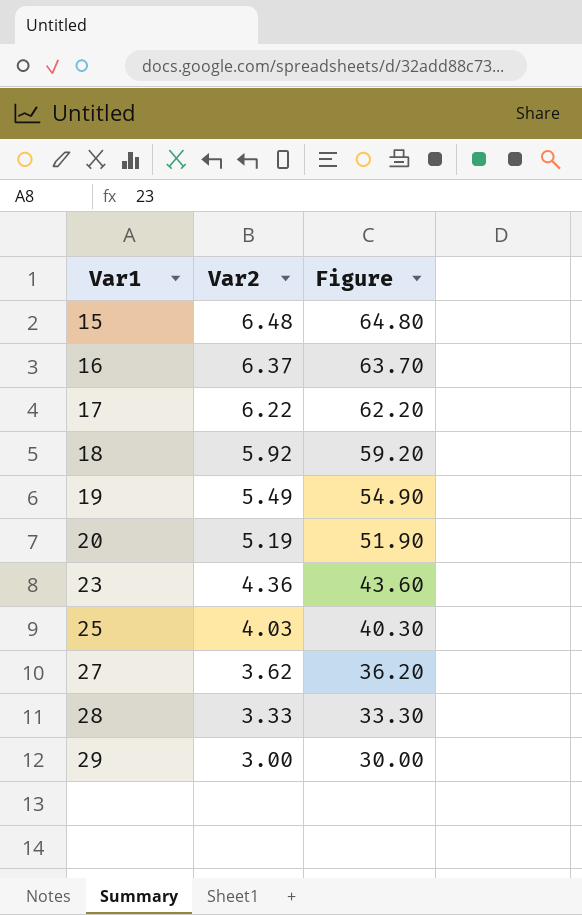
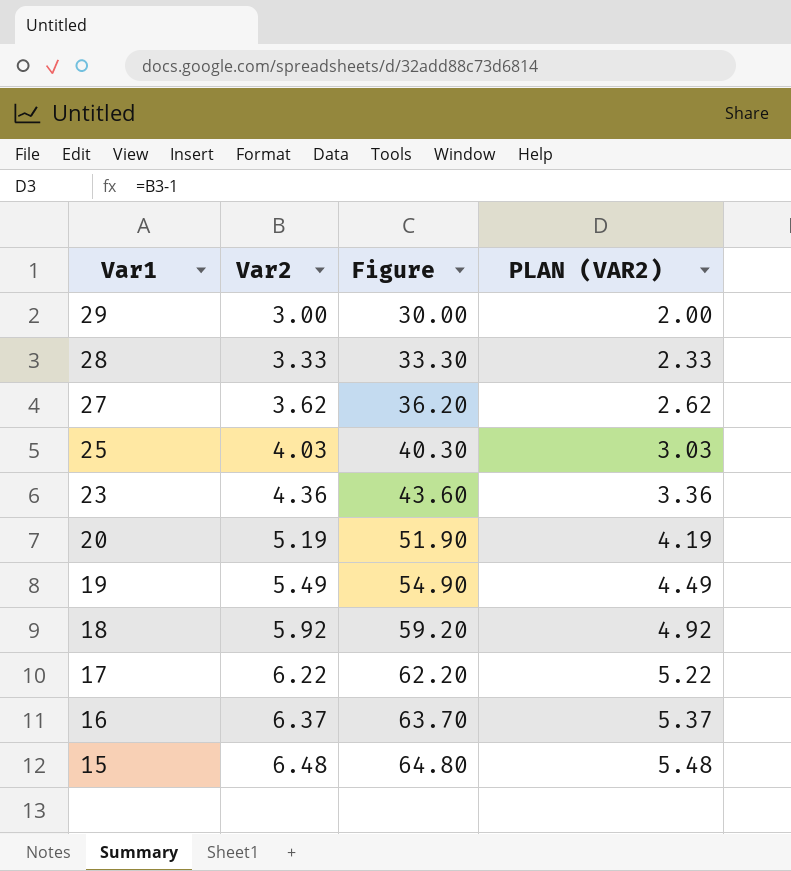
row order: Var1 ascending -> Var1 descending
column PLAN (VAR2) | formula: none -> [Var2] - 1

